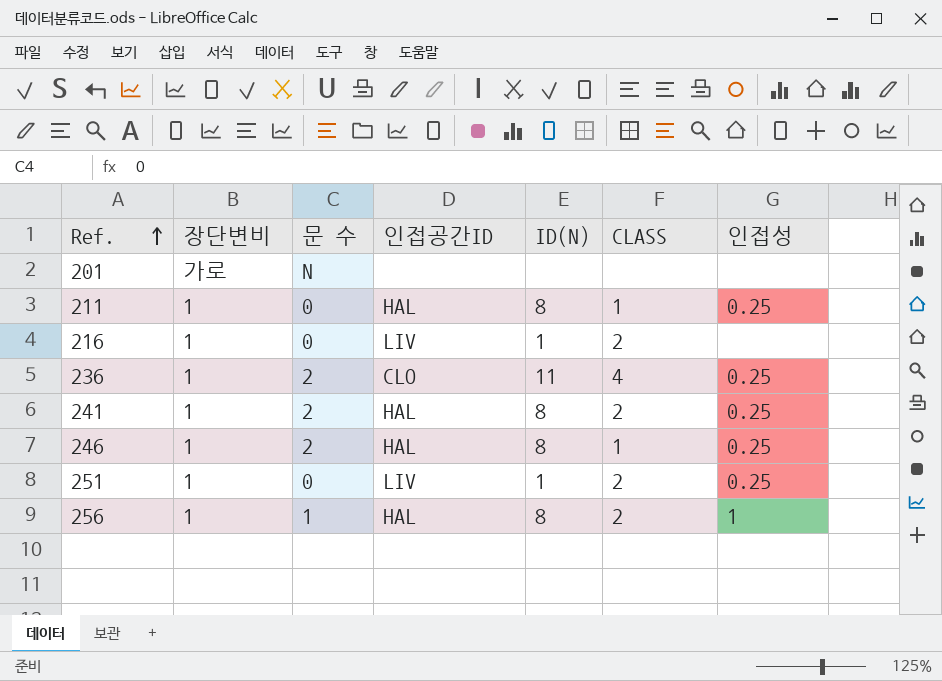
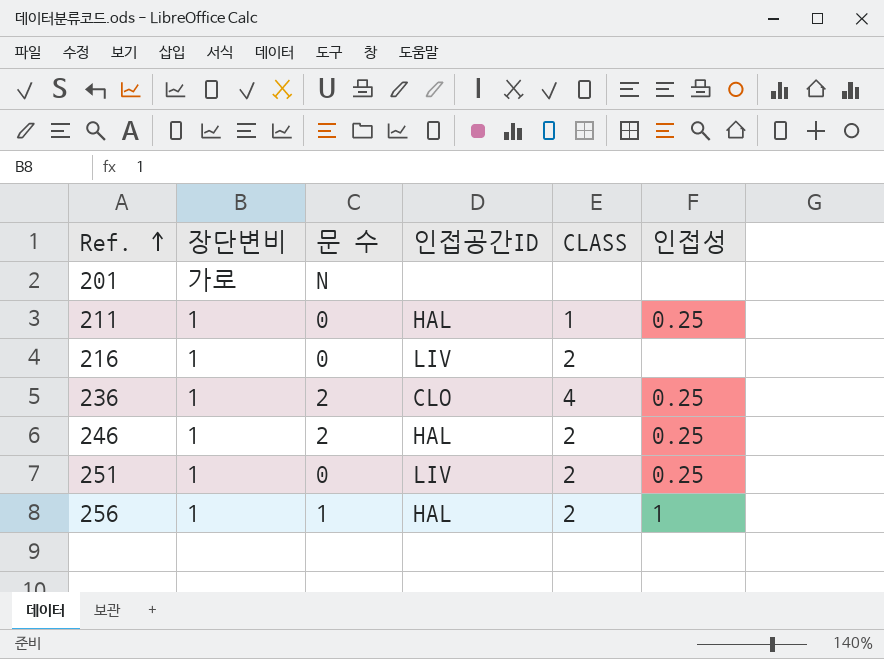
column ID(N) | position: 5 -> none
row 241: 1 | 2 | HAL | 8 | 2 | 0.25 -> none
246 | CLASS: 1 -> 2

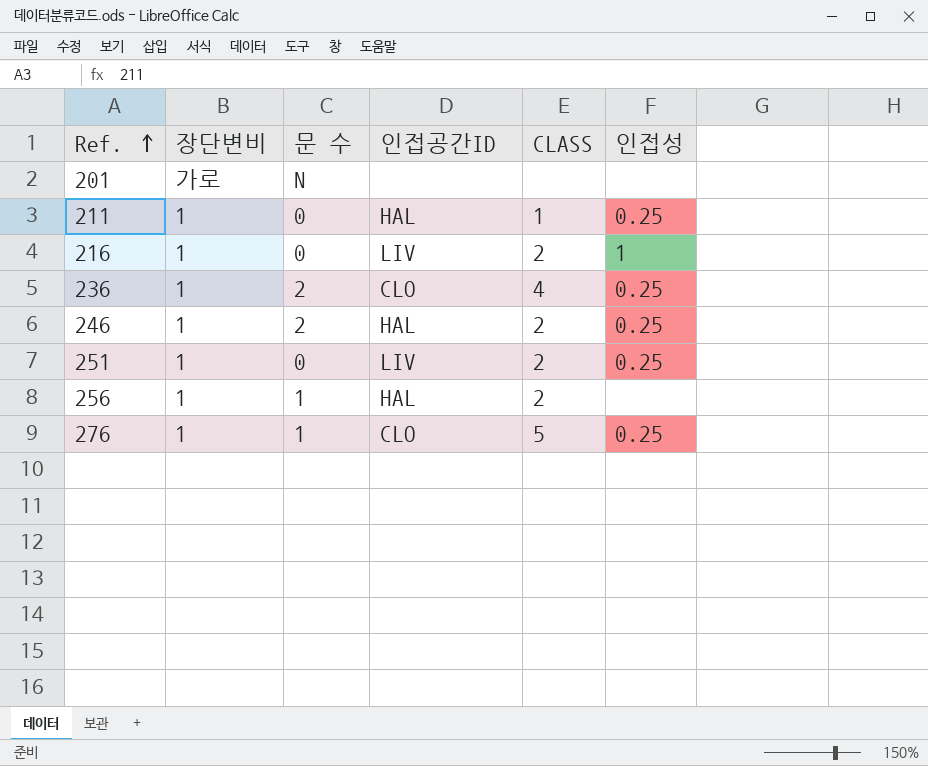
216 | 인접성: none -> 1
256 | 인접성: 1 -> none
row 276: none -> 1 | 1 | CLO | 5 | 0.25

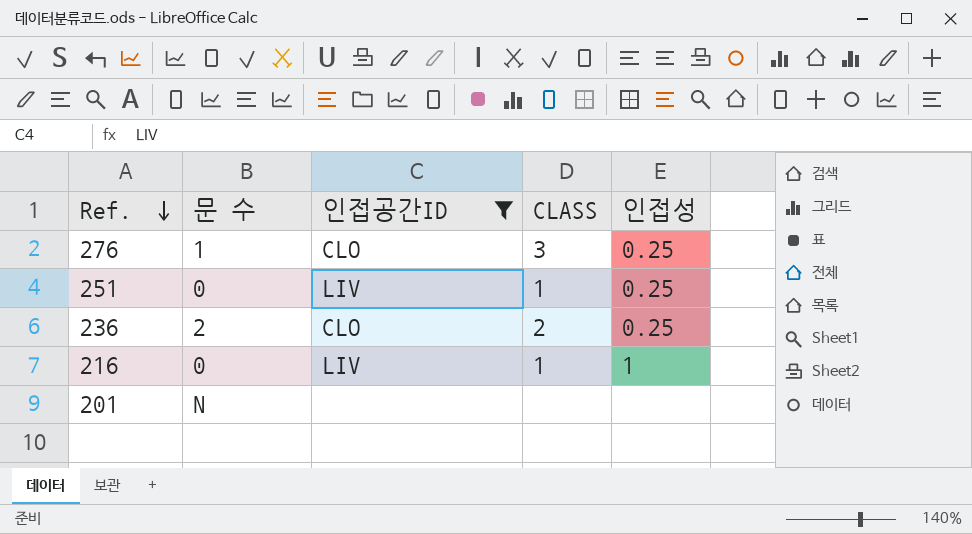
filter: none -> 인접공간ID != HAL
row order: Ref. ascending -> Ref. descending
column 장단변비 | position: 2 -> none
276 | CLASS: 5 -> 3
251 | CLASS: 2 -> 1
236 | CLASS: 4 -> 2
216 | CLASS: 2 -> 1

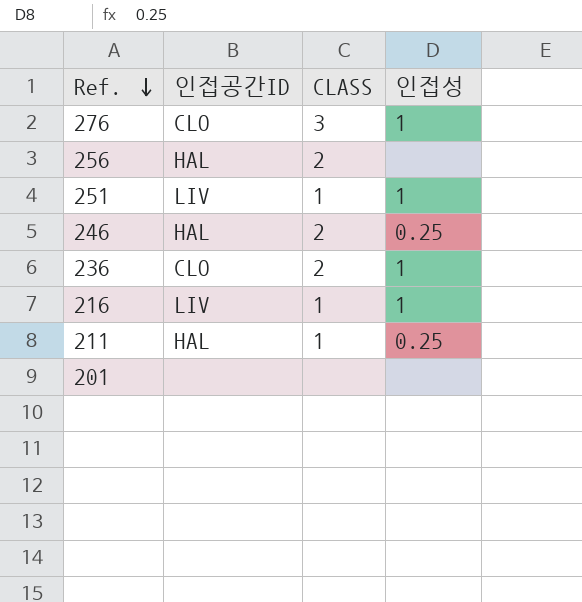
filter: 인접공간ID != HAL -> none
column 문 수 | position: 2 -> none
276 | 인접성: 0.25 -> 1
251 | 인접성: 0.25 -> 1
236 | 인접성: 0.25 -> 1

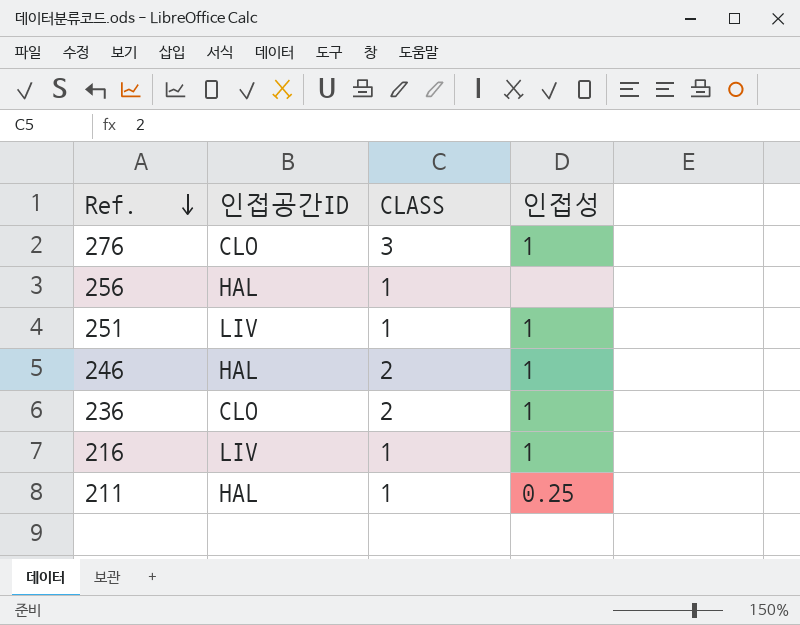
row 201: none | none | none -> none
256 | CLASS: 2 -> 1
246 | 인접성: 0.25 -> 1

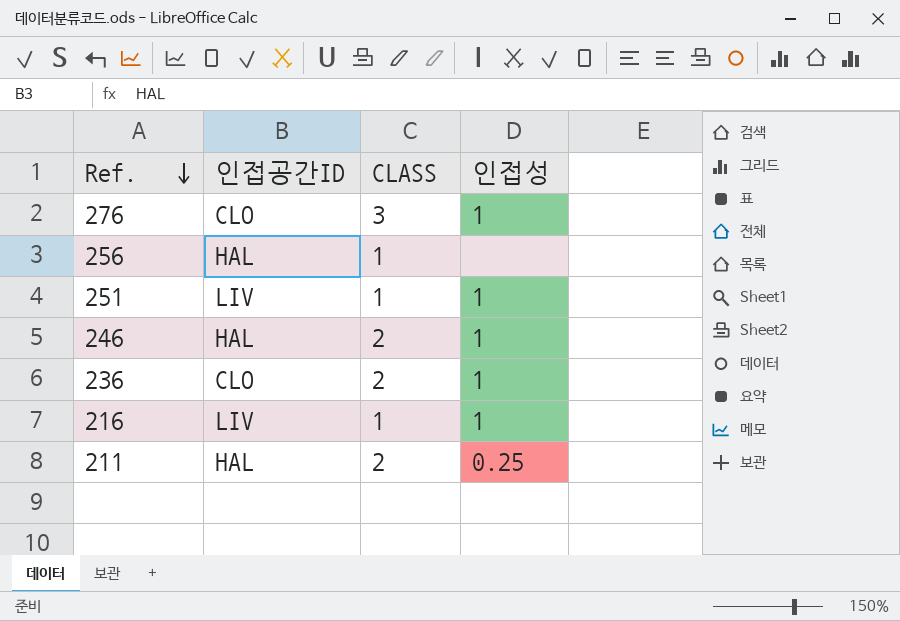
211 | CLASS: 1 -> 2

